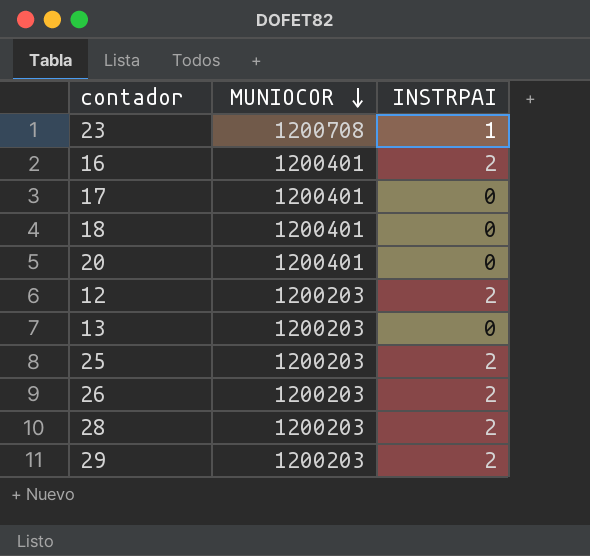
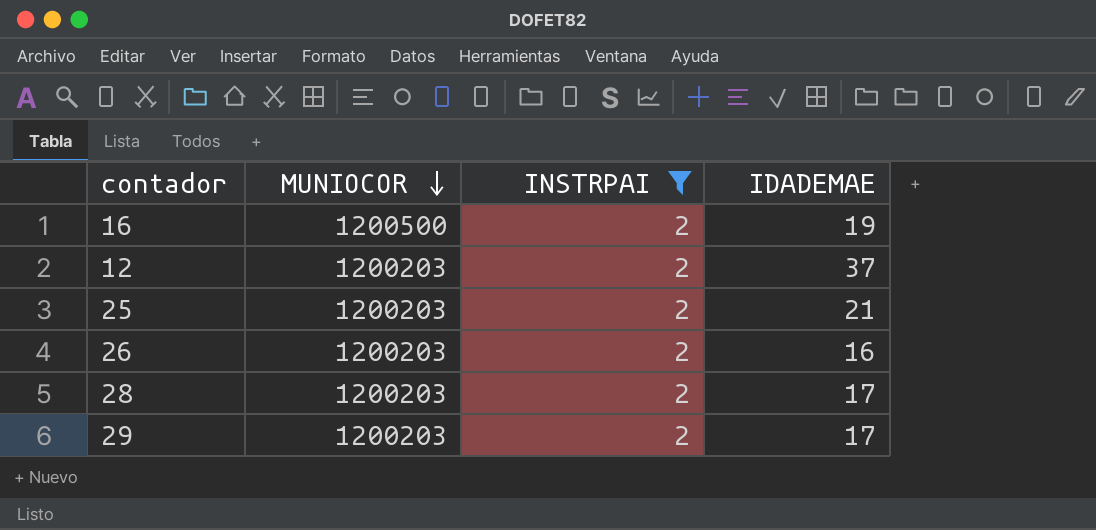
filter: none -> INSTRPAI = 2
column IDADEMAE | position: none -> 4
16 | MUNIOCOR: 1200401 -> 1200500

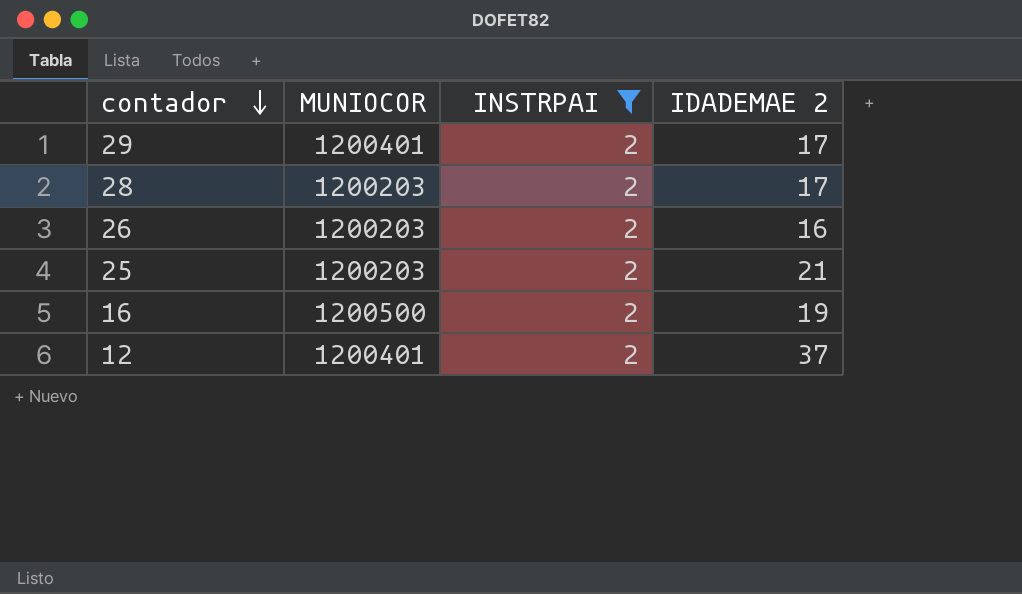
row order: MUNIOCOR descending -> contador descending
column name: IDADEMAE -> IDADEMAE 2
29 | MUNIOCOR: 1200203 -> 1200401
12 | MUNIOCOR: 1200203 -> 1200401

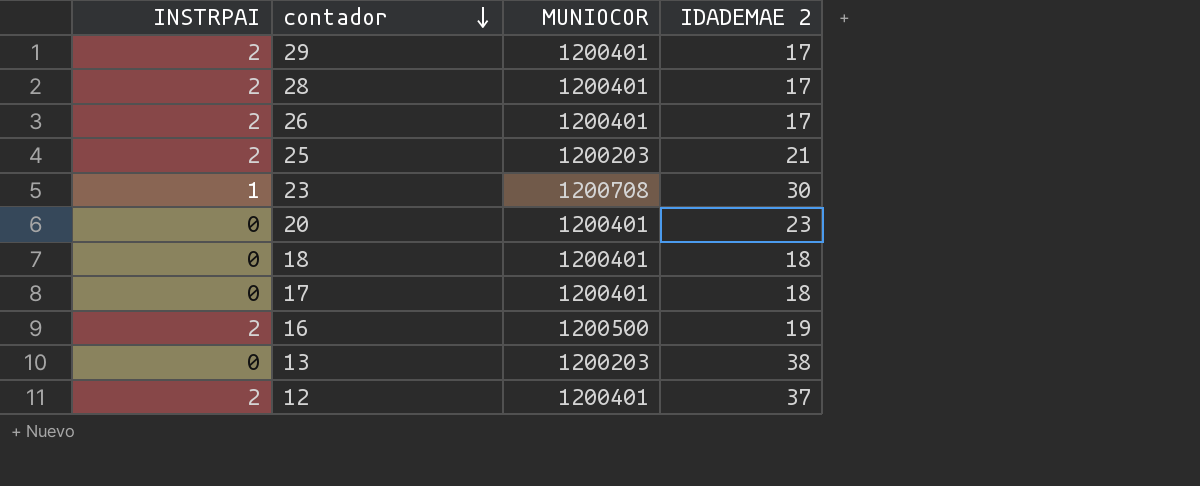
filter: INSTRPAI = 2 -> none
column INSTRPAI | position: 3 -> 1
28 | MUNIOCOR: 1200203 -> 1200401
26 | MUNIOCOR: 1200203 -> 1200401
26 | IDADEMAE 2: 16 -> 17

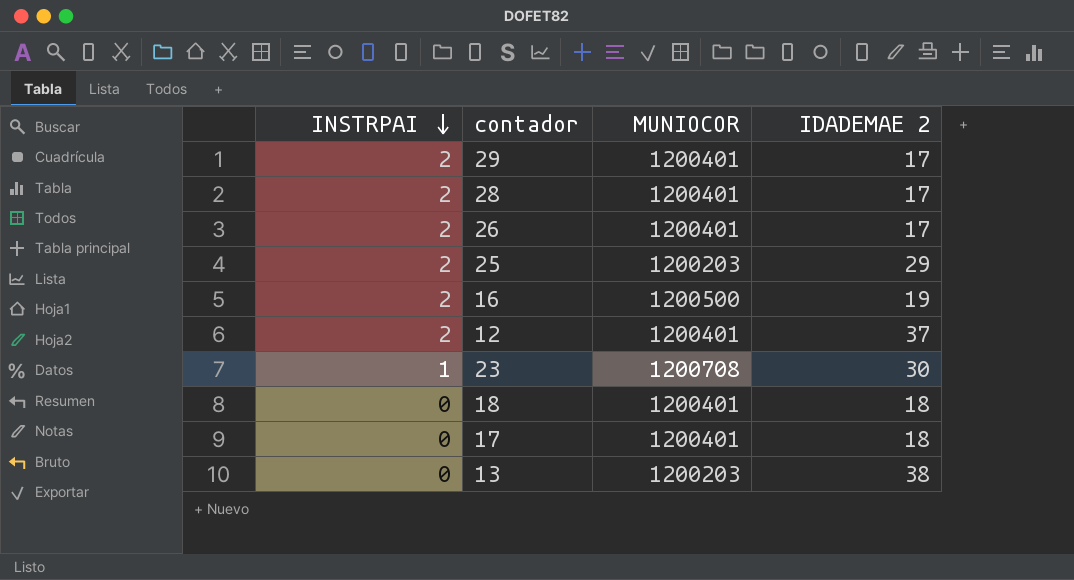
row order: contador descending -> INSTRPAI descending
row 20: 0 | 1200401 | 23 -> none
25 | IDADEMAE 2: 21 -> 29

